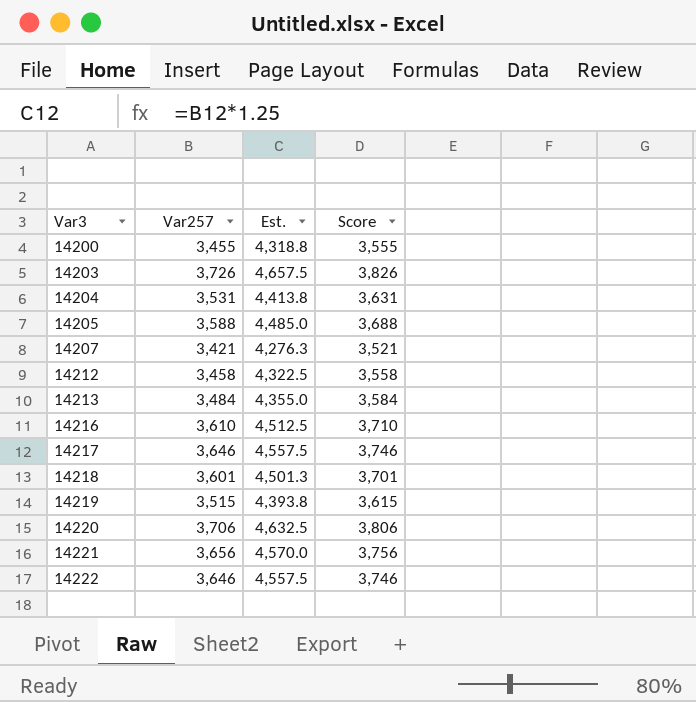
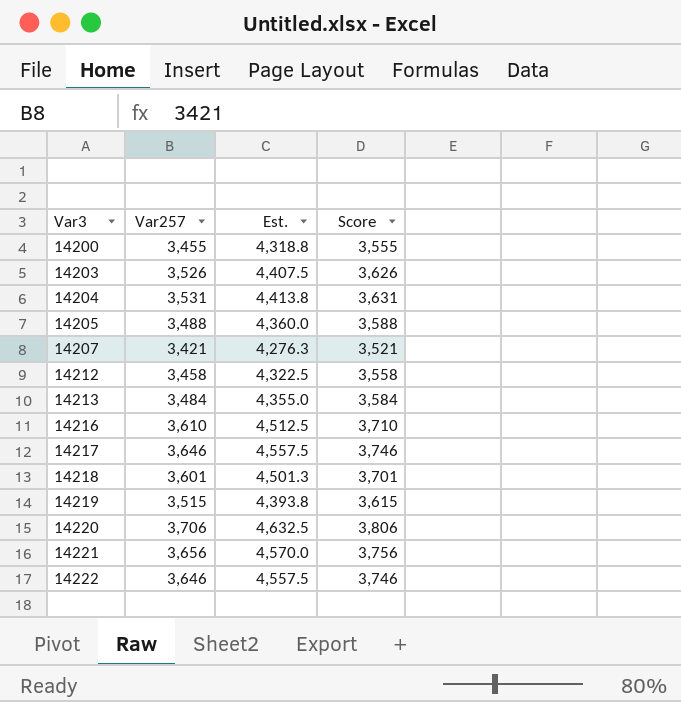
14203 | Var257: 3,726 -> 3,526
14203 | Est.: 4,657.5 -> 4,407.5
14203 | Score: 3,826 -> 3,626
14205 | Var257: 3,588 -> 3,488
14205 | Est.: 4,485.0 -> 4,360.0
14205 | Score: 3,688 -> 3,588

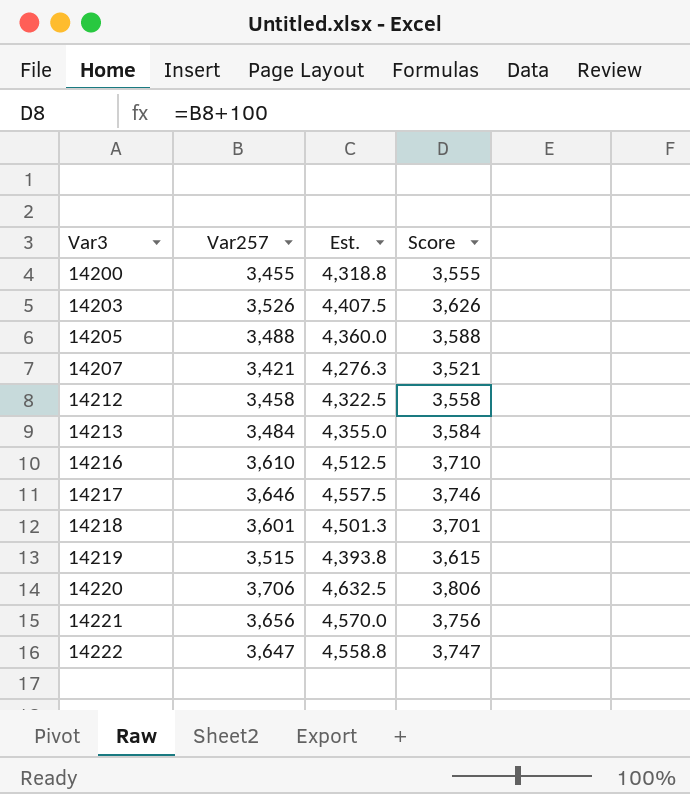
row 14204: 3,531 | 4,413.8 | 3,631 -> none
14222 | Var257: 3,646 -> 3,647
14222 | Est.: 4,557.5 -> 4,558.8
14222 | Score: 3,746 -> 3,747

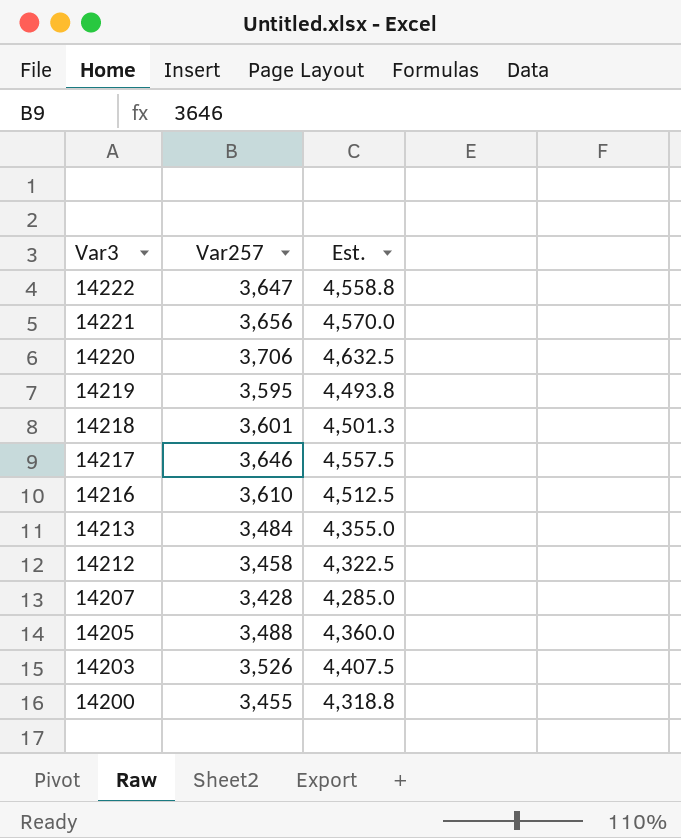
row order: Var3 ascending -> Var3 descending
column Score | formula: [Var257] + 100 -> none
14219 | Var257: 3,515 -> 3,595
14219 | Est.: 4,393.8 -> 4,493.8
14207 | Var257: 3,421 -> 3,428
14207 | Est.: 4,276.3 -> 4,285.0

